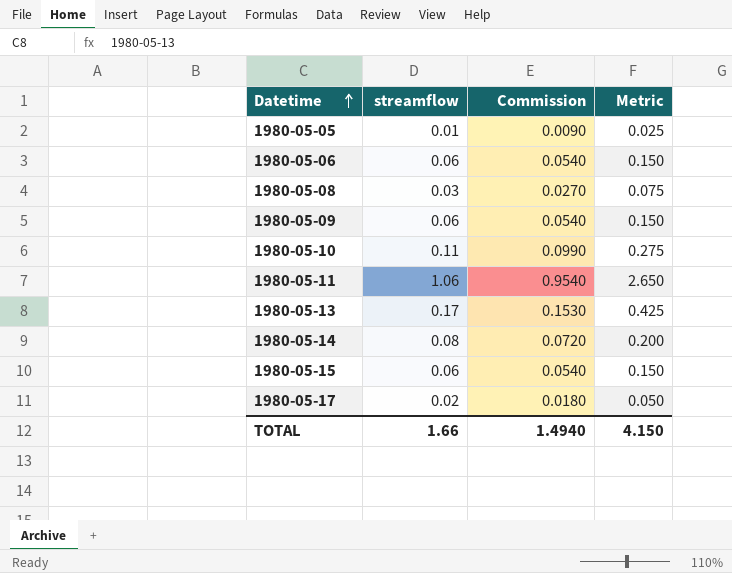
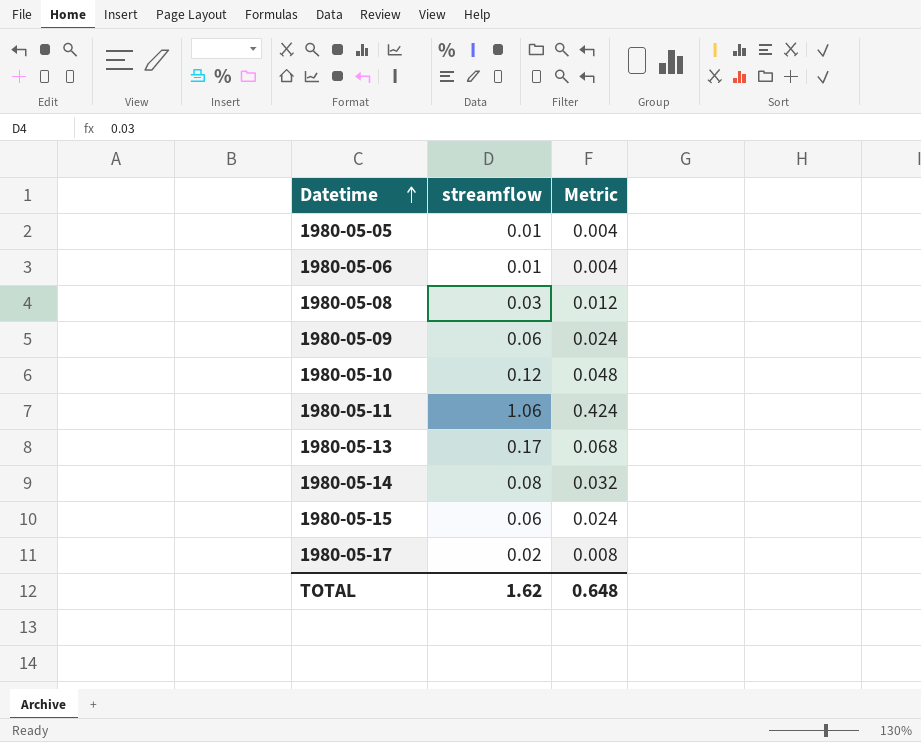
column Commission | formula: [streamflow] * 0.9 -> none
column Metric | formula: [streamflow] * 2.5 -> [streamflow] * 0.4
1980-05-06 | streamflow: 0.06 -> 0.01
1980-05-10 | streamflow: 0.11 -> 0.12
TOTAL | streamflow: 1.66 -> 1.62
TOTAL | Metric: 4.150 -> 0.648

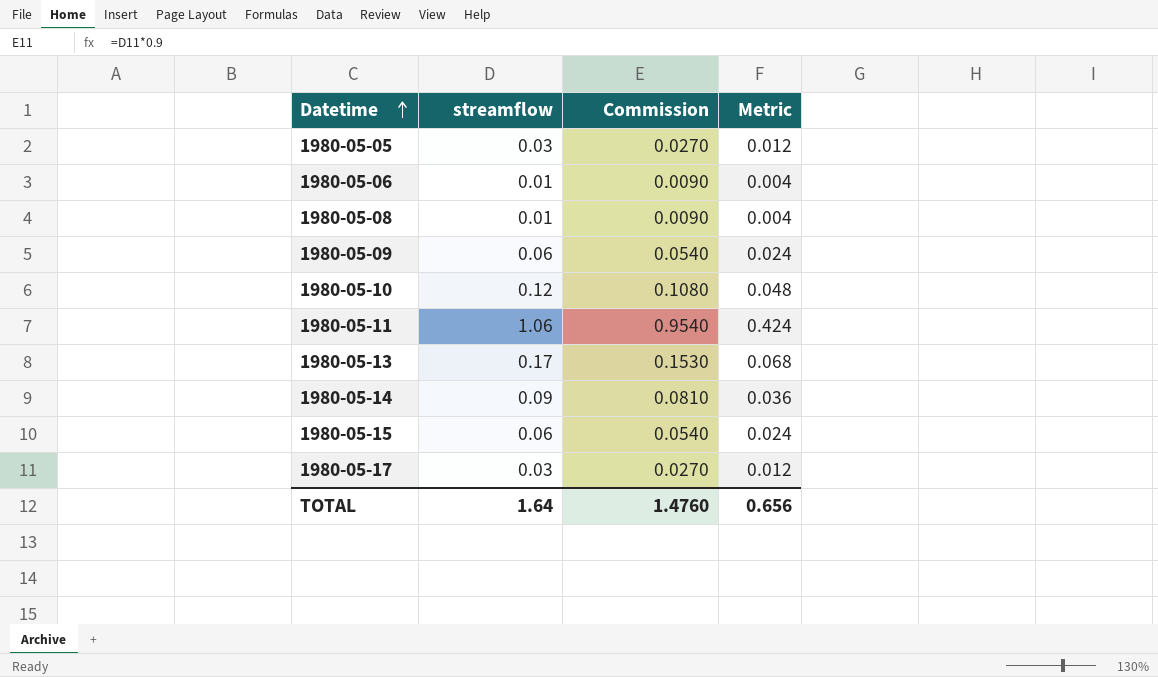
column Commission | formula: none -> [streamflow] * 0.9
1980-05-05 | streamflow: 0.01 -> 0.03
1980-05-05 | Metric: 0.004 -> 0.012
1980-05-08 | streamflow: 0.03 -> 0.01
1980-05-08 | Metric: 0.012 -> 0.004
1980-05-14 | streamflow: 0.08 -> 0.09
1980-05-14 | Metric: 0.032 -> 0.036
1980-05-17 | streamflow: 0.02 -> 0.03
1980-05-17 | Metric: 0.008 -> 0.012
TOTAL | streamflow: 1.62 -> 1.64
TOTAL | Metric: 0.648 -> 0.656

